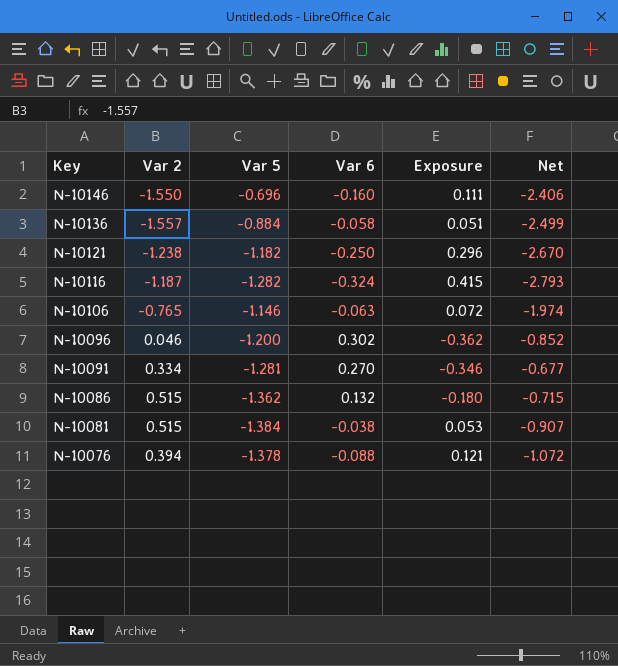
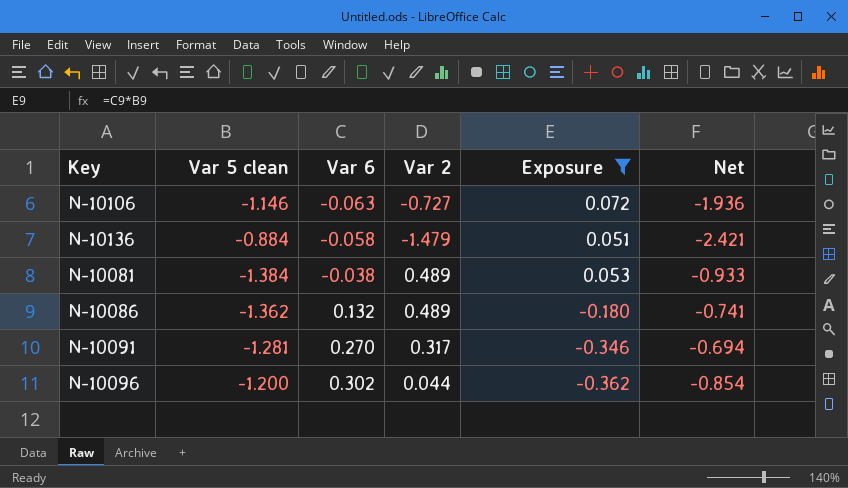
filter: none -> Exposure <= 0.072
row order: Key descending -> Var 6 ascending
column name: Var 5 -> Var 5 clean
column Var 2 | position: 2 -> 4
N-10106 | Var 2: -0.765 -> -0.727
N-10106 | Net: -1.974 -> -1.936
N-10136 | Var 2: -1.557 -> -1.479
N-10136 | Net: -2.499 -> -2.421
N-10081 | Var 2: 0.515 -> 0.489
N-10081 | Net: -0.907 -> -0.933
N-10086 | Var 2: 0.515 -> 0.489
N-10086 | Net: -0.715 -> -0.741
N-10091 | Var 2: 0.334 -> 0.317
N-10091 | Net: -0.677 -> -0.694
N-10096 | Var 2: 0.046 -> 0.044
N-10096 | Net: -0.852 -> -0.854

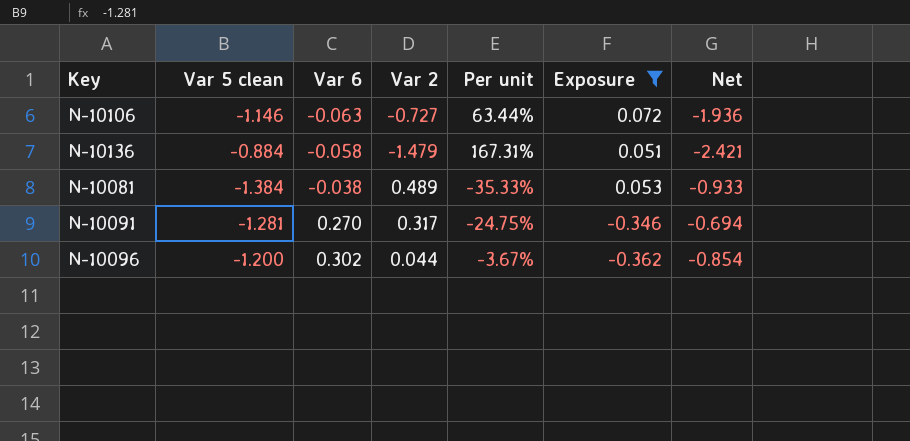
column Per unit | formula: none -> [Var 2] / [Var 5 clean]
row N-10086: -1.362 | 0.132 | 0.489 | -0.180 | -0.741 -> none

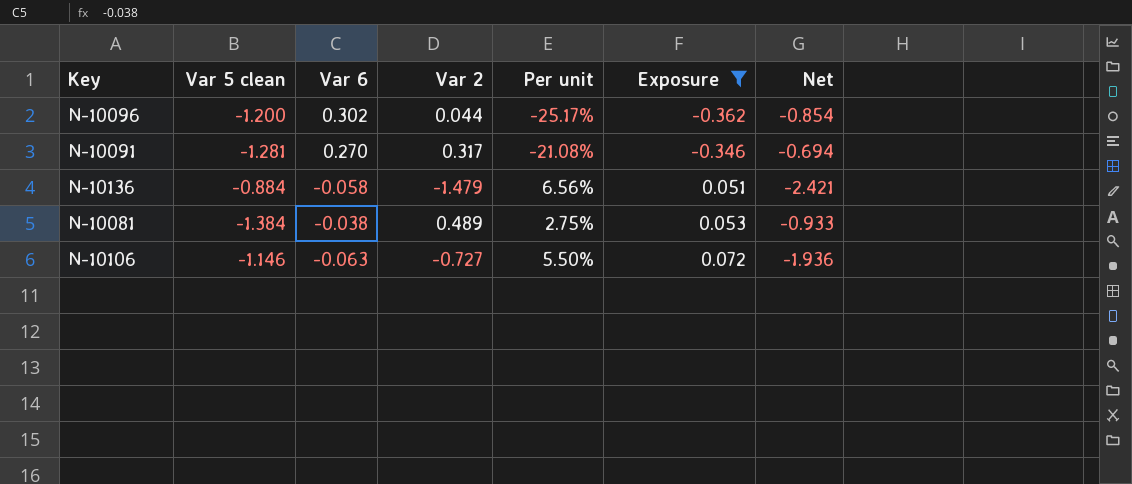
row order: Var 6 ascending -> Exposure ascending
column Per unit | formula: [Var 2] / [Var 5 clean] -> [Var 6] / [Var 5 clean]

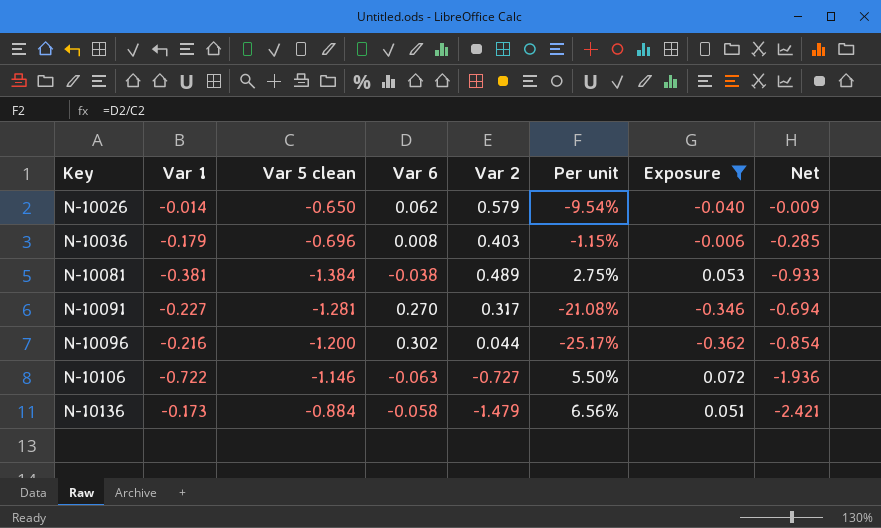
row order: Exposure ascending -> Key ascending
column Var 1 | position: none -> 2
row N-10026: none -> -0.014 | -0.650 | 0.062 | 0.579 | -9.54% | -0.040 | -0.009
row N-10036: none -> -0.179 | -0.696 | 0.008 | 0.403 | -1.15% | -0.006 | -0.285

